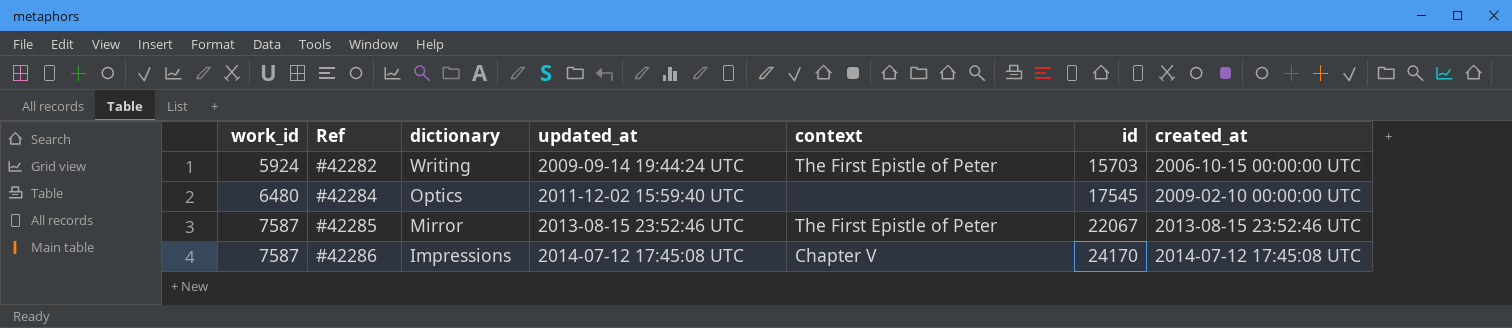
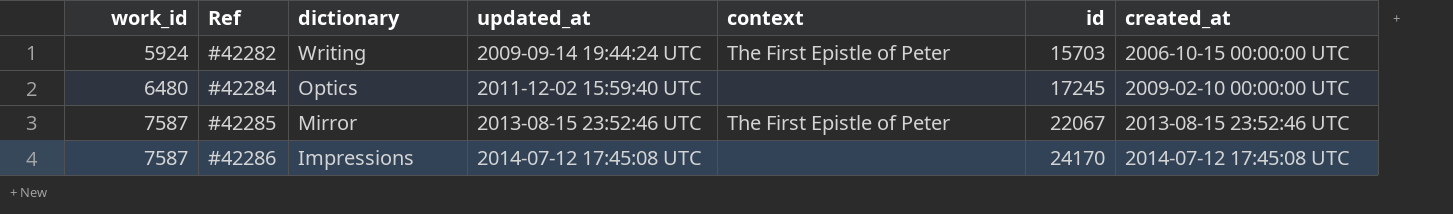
#42284 | id: 17545 -> 17245
#42286 | context: Chapter V -> none

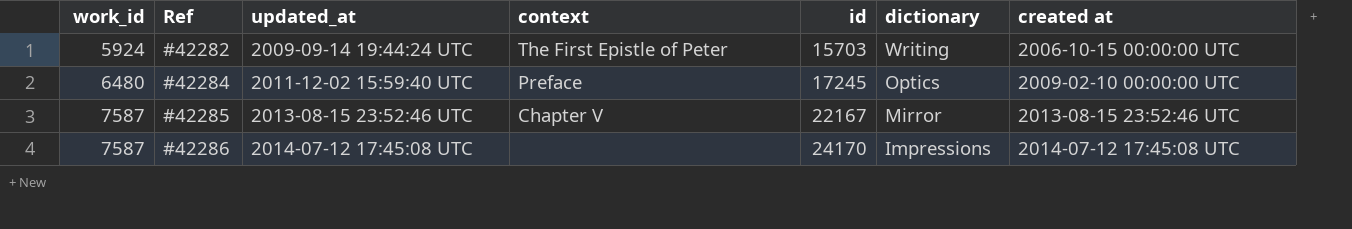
column dictionary | position: 3 -> 6
column name: created_at -> created at
#42284 | context: none -> Preface
#42285 | context: The First Epistle of Peter -> Chapter V
#42285 | id: 22067 -> 22167

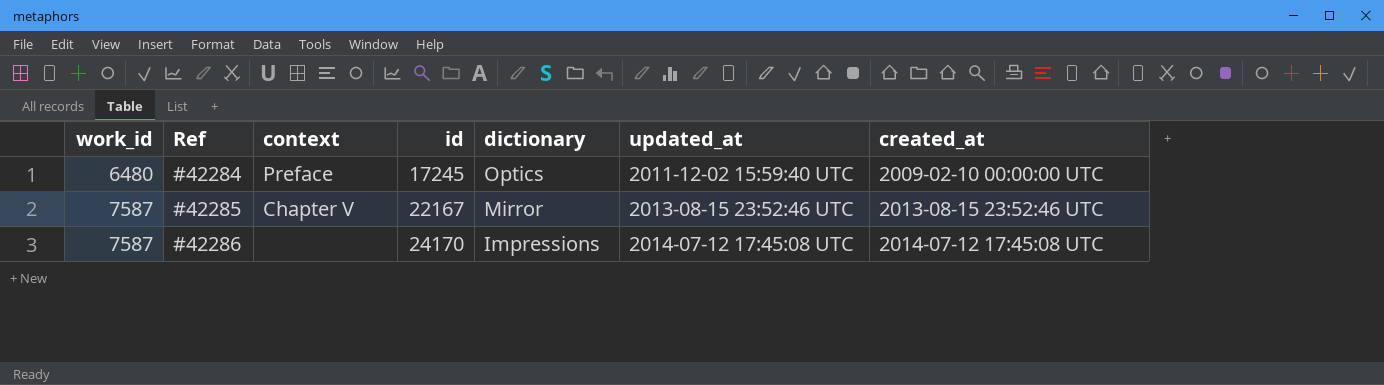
column updated_at | position: 3 -> 6
column name: created at -> created_at
row #42282: 5924 | 2009-09-14 19:44:24 UTC | The First Epistle of Peter | 15703 | Writing | 2006-10-15 00:00:00 UTC -> none

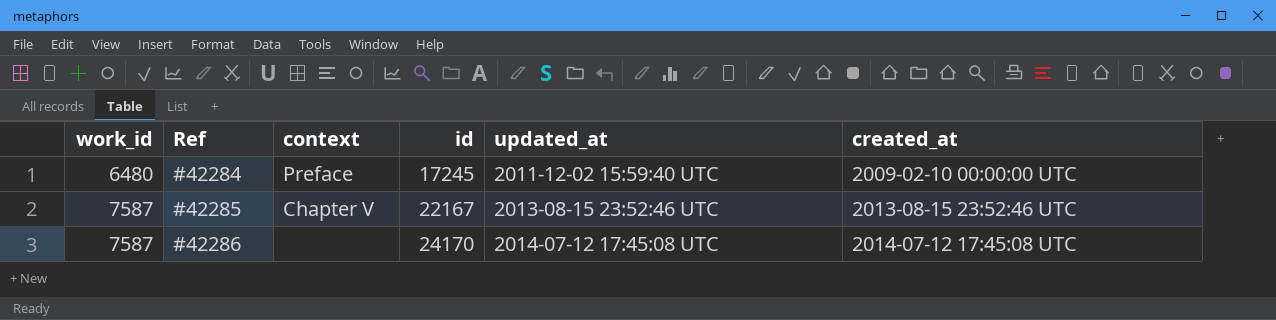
column dictionary | position: 5 -> none

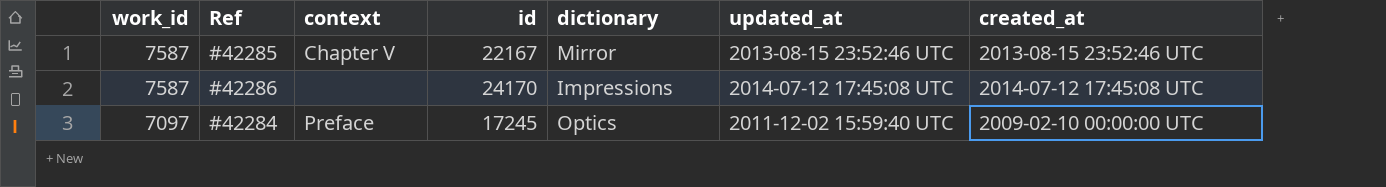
row order: work_id ascending -> work_id descending
column dictionary | position: none -> 5
#42284 | work_id: 6480 -> 7097

